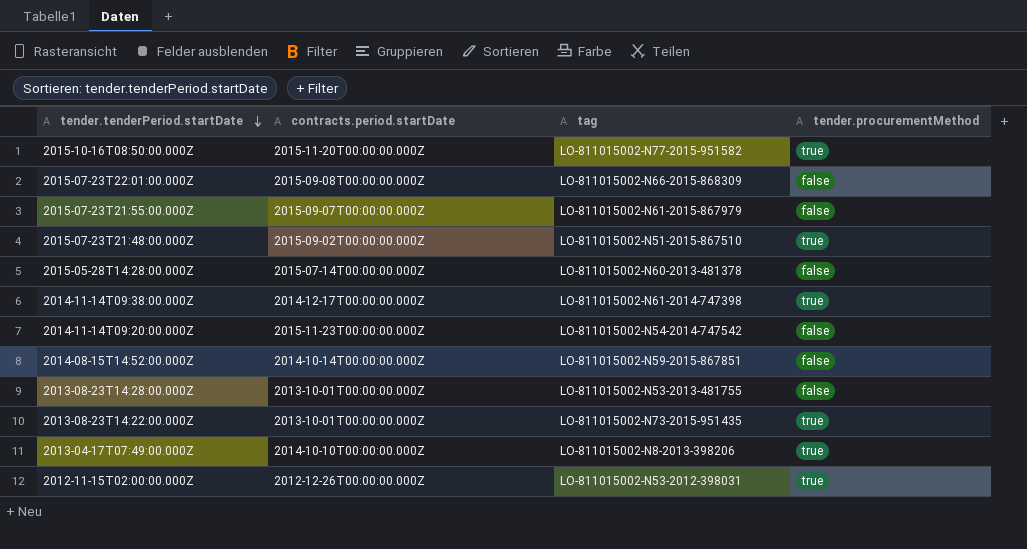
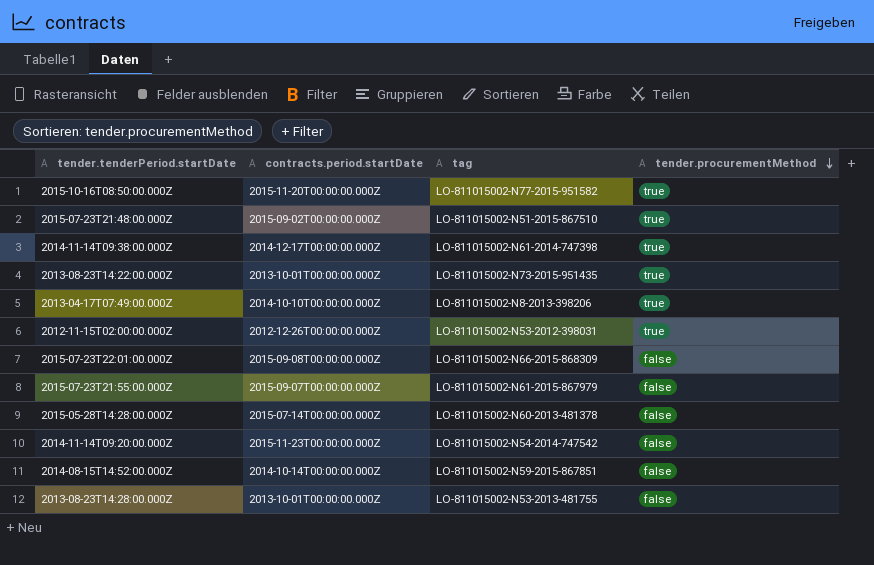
row order: tender.tenderPeriod.startDate descending -> tender.procurementMethod descending

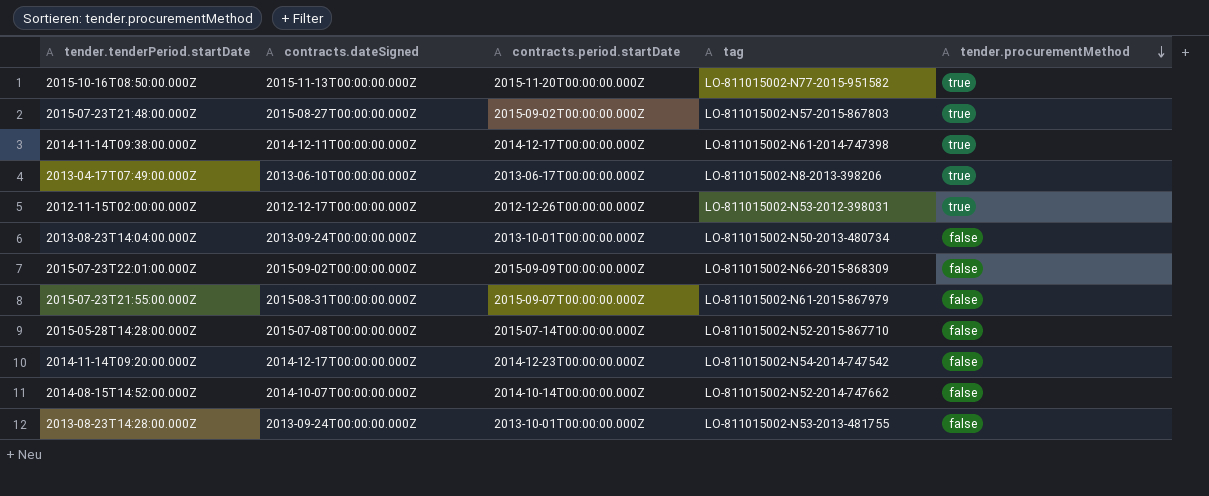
column contracts.dateSigned | position: none -> 2
row 2013-08-23T14:22:00.000Z: 2013-10-01T00:00:00.000Z | LO-811015002-N73-2015-951435 | true -> none
2015-07-23T21:48:00.000Z | tag: LO-811015002-N51-2015-867510 -> LO-811015002-N57-2015-867803
2013-04-17T07:49:00.000Z | contracts.period.startDate: 2014-10-10T00:00:00.000Z -> 2013-06-17T00:00:00.000Z
row 2013-08-23T14:04:00.000Z: none -> 2013-09-24T00:00:00.000Z | 2013-10-01T00:00:00.000Z | LO-811015002-N50-2013-480734 | false
2015-07-23T22:01:00.000Z | contracts.period.startDate: 2015-09-08T00:00:00.000Z -> 2015-09-09T00:00:00.000Z
2015-05-28T14:28:00.000Z | tag: LO-811015002-N60-2013-481378 -> LO-811015002-N52-2015-867710
2014-11-14T09:20:00.000Z | contracts.period.startDate: 2015-11-23T00:00:00.000Z -> 2014-12-23T00:00:00.000Z
2014-08-15T14:52:00.000Z | tag: LO-811015002-N59-2015-867851 -> LO-811015002-N52-2014-747662

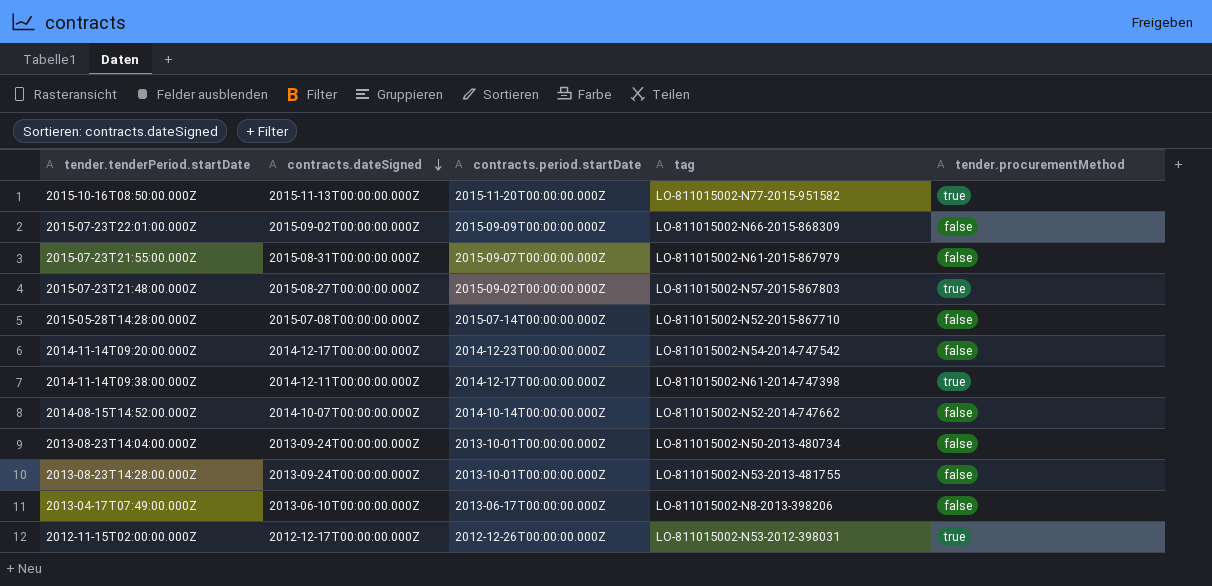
row order: tender.procurementMethod descending -> contracts.dateSigned descending
2013-04-17T07:49:00.000Z | tender.procurementMethod: true -> false

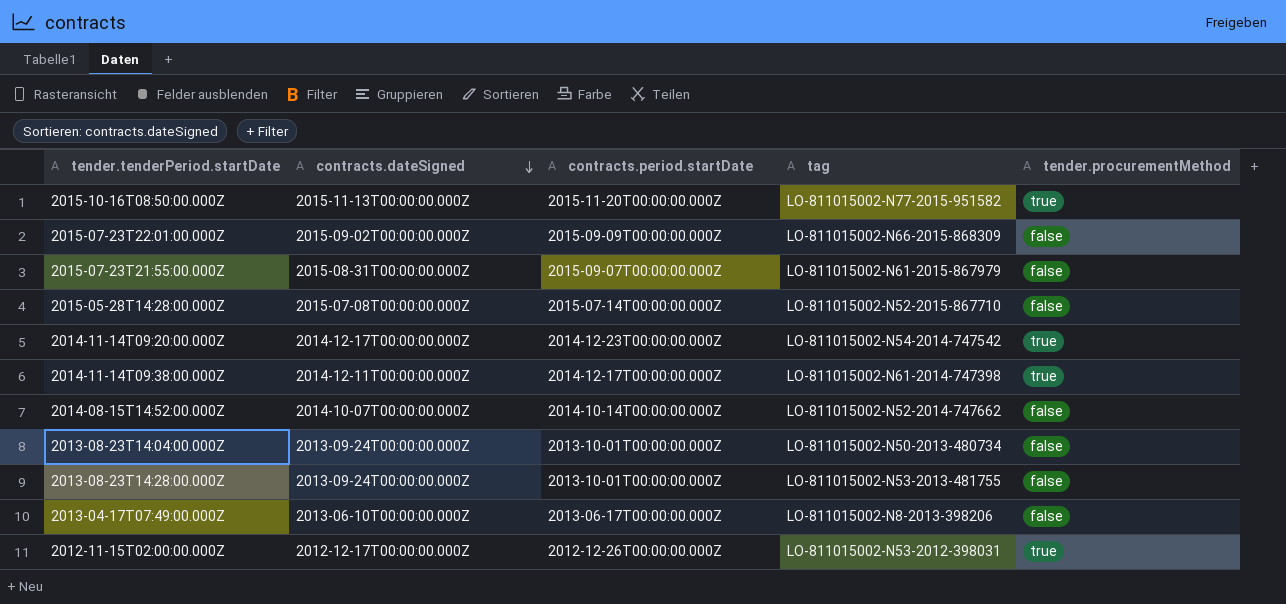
row 2015-07-23T21:48:00.000Z: 2015-08-27T00:00:00.000Z | 2015-09-02T00:00:00.000Z | LO-811015002-N57-2015-867803 | true -> none
2014-11-14T09:20:00.000Z | tender.procurementMethod: false -> true

